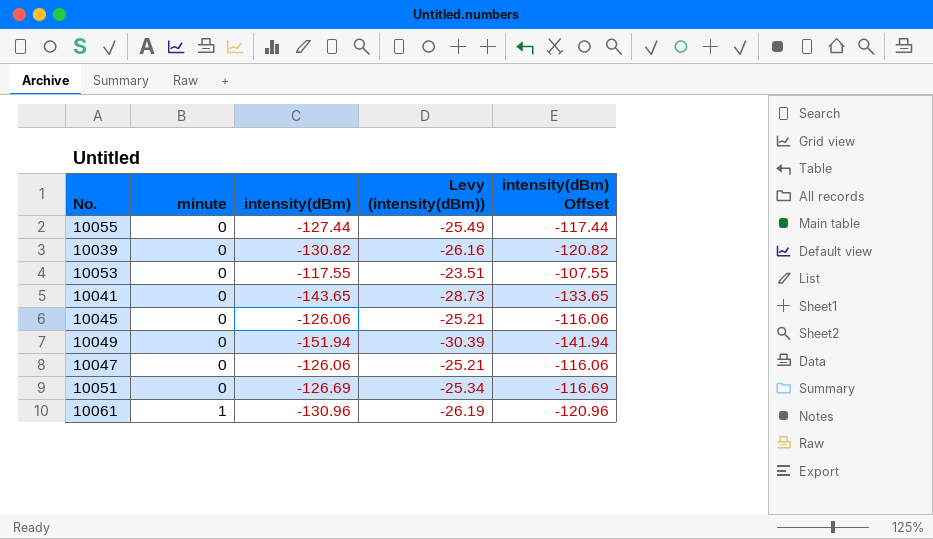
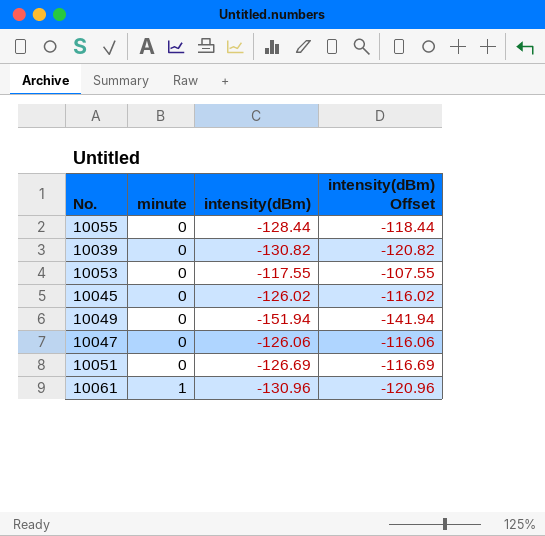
column Levy (intensity(dBm)) | formula: [intensity(dBm)] * 0.2 -> none
row 10041: 0 | -143.65 | -28.73 | -133.65 -> none
10055 | intensity(dBm): -127.44 -> -128.44
10055 | intensity(dBm) Offset: -117.44 -> -118.44
10045 | intensity(dBm): -126.06 -> -126.02
10045 | intensity(dBm) Offset: -116.06 -> -116.02

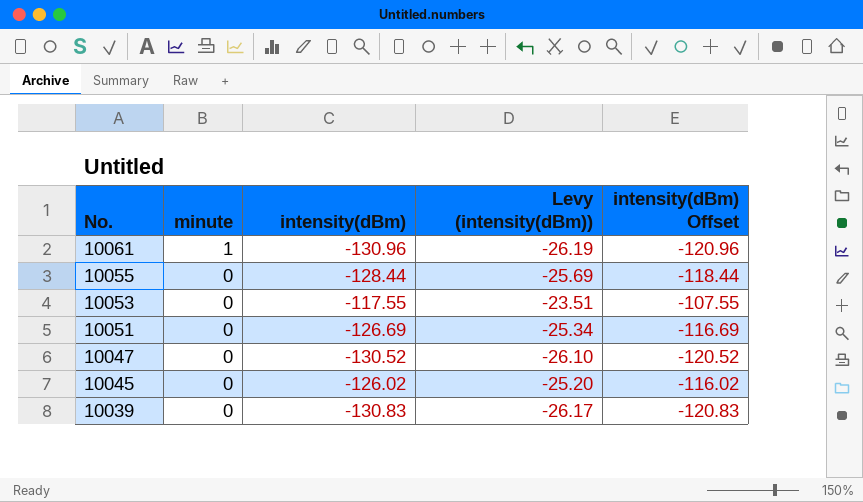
row order: minute ascending -> No. descending
column Levy (intensity(dBm)) | formula: none -> [intensity(dBm)] * 0.2
row 10049: 0 | -151.94 | -141.94 -> none
10047 | intensity(dBm): -126.06 -> -130.52
10047 | intensity(dBm) Offset: -116.06 -> -120.52
10039 | intensity(dBm): -130.82 -> -130.83
10039 | intensity(dBm) Offset: -120.82 -> -120.83

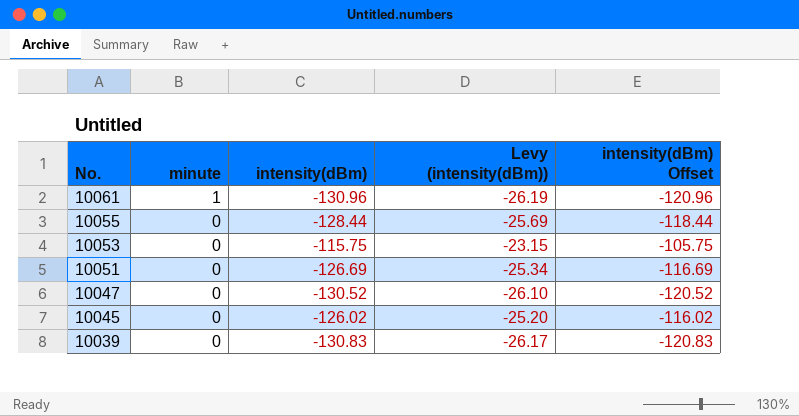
10053 | intensity(dBm): -117.55 -> -115.75
10053 | Levy (intensity(dBm)): -23.51 -> -23.15
10053 | intensity(dBm) Offset: -107.55 -> -105.75

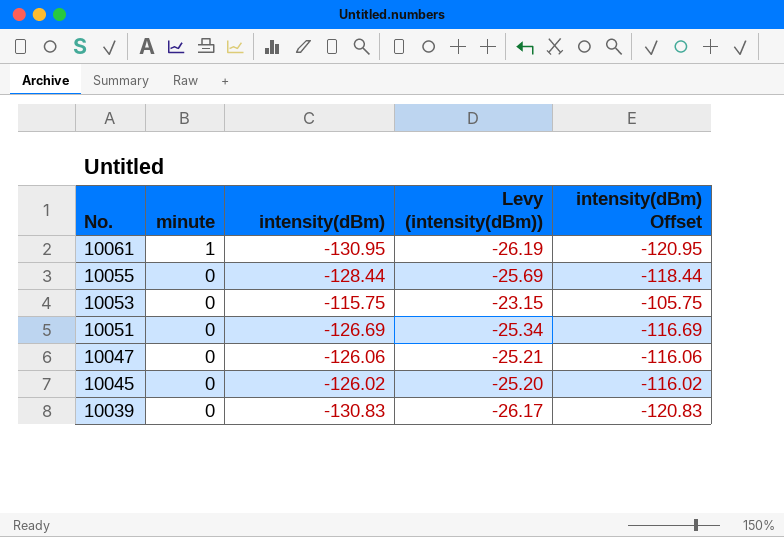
10061 | intensity(dBm): -130.96 -> -130.95
10061 | intensity(dBm) Offset: -120.96 -> -120.95
10047 | intensity(dBm): -130.52 -> -126.06
10047 | Levy (intensity(dBm)): -26.10 -> -25.21
10047 | intensity(dBm) Offset: -120.52 -> -116.06

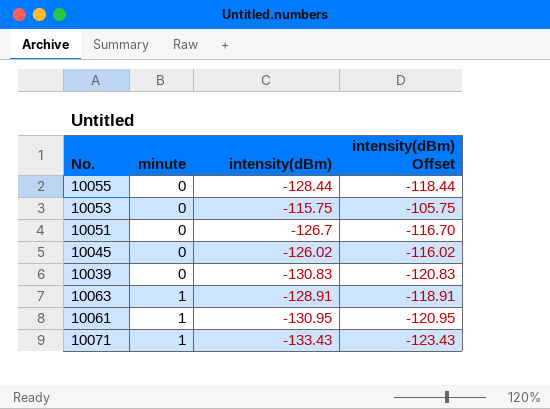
row order: No. descending -> minute ascending
column Levy (intensity(dBm)) | formula: [intensity(dBm)] * 0.2 -> none
row 10047: 0 | -126.06 | -25.21 | -116.06 -> none
10051 | intensity(dBm): -126.69 -> -126.7
10051 | intensity(dBm) Offset: -116.69 -> -116.70
row 10063: none -> 1 | -128.91 | -118.91
row 10071: none -> 1 | -133.43 | -123.43

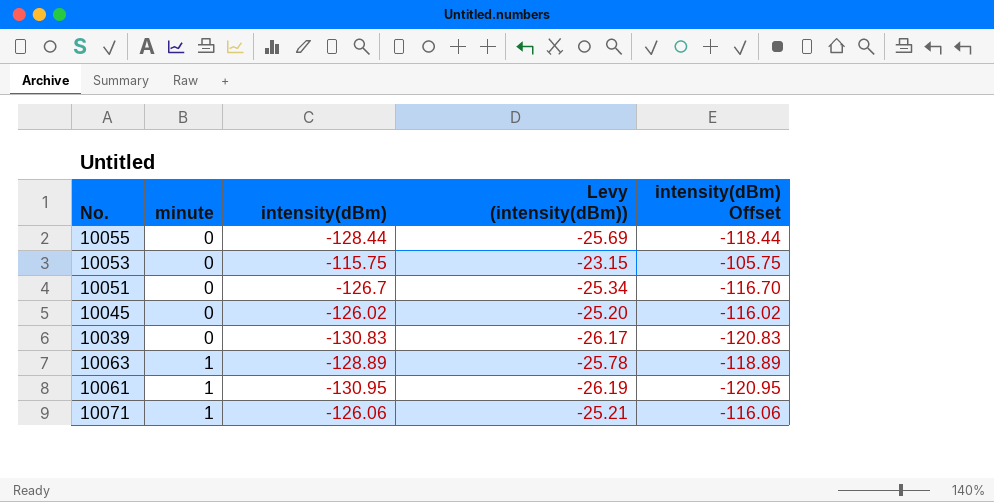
column Levy (intensity(dBm)) | formula: none -> [intensity(dBm)] * 0.2
10063 | intensity(dBm): -128.91 -> -128.89
10063 | intensity(dBm) Offset: -118.91 -> -118.89
10071 | intensity(dBm): -133.43 -> -126.06
10071 | intensity(dBm) Offset: -123.43 -> -116.06

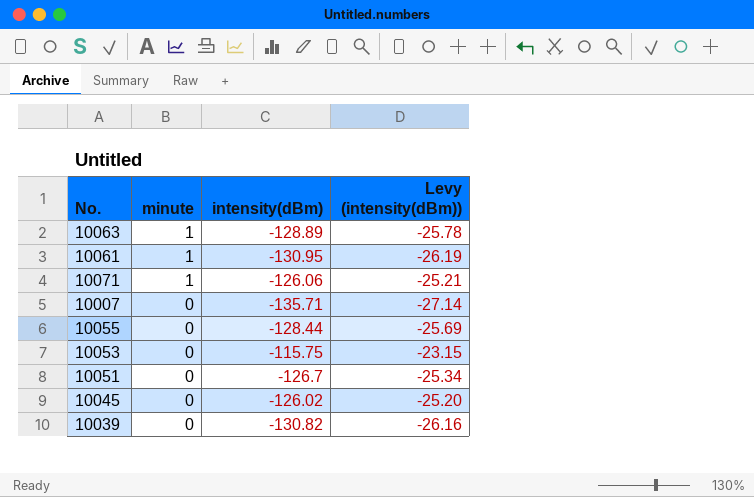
row order: minute ascending -> minute descending
column intensity(dBm) Offset | formula: [intensity(dBm)] + 10 -> none
row 10007: none -> 0 | -135.71 | -27.14
10039 | intensity(dBm): -130.83 -> -130.82
10039 | Levy (intensity(dBm)): -26.17 -> -26.16

